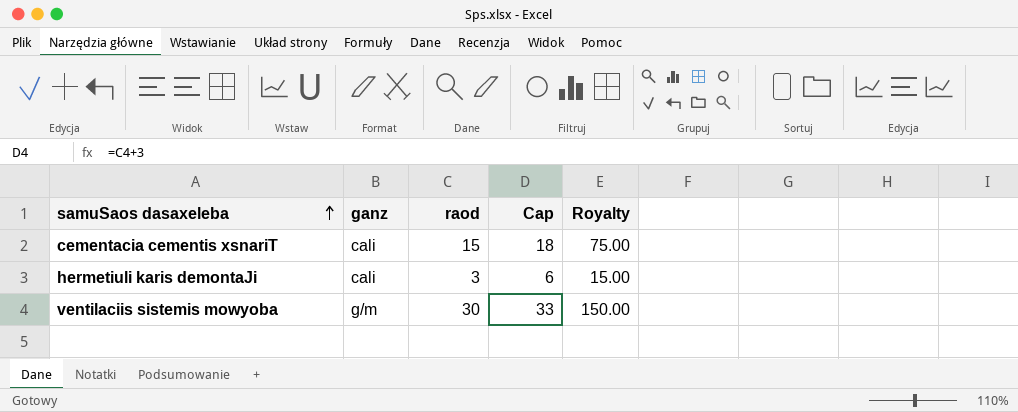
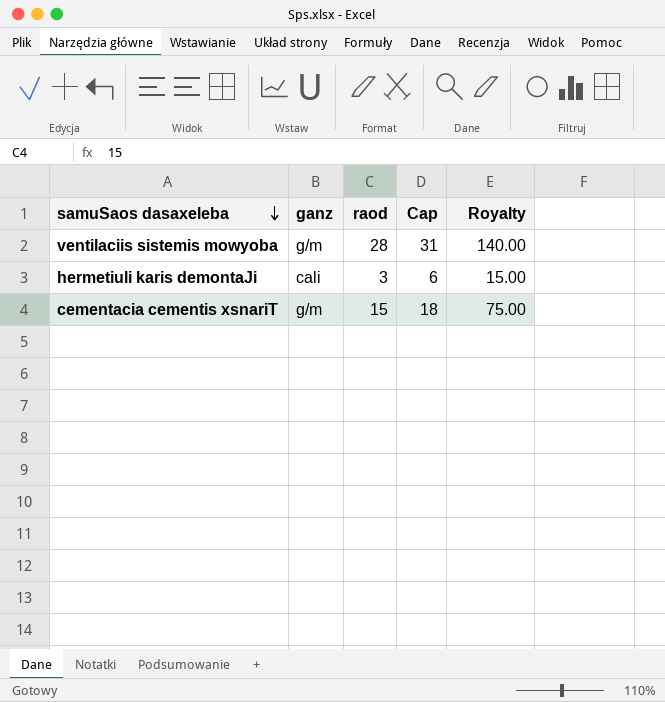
row order: samuSaos dasaxeleba ascending -> samuSaos dasaxeleba descending
ventilaciis sistemis mowyoba | raod: 30 -> 28
ventilaciis sistemis mowyoba | Cap: 33 -> 31
ventilaciis sistemis mowyoba | Royalty: 150.00 -> 140.00
cementacia cementis xsnariT | ganz: cali -> g/m

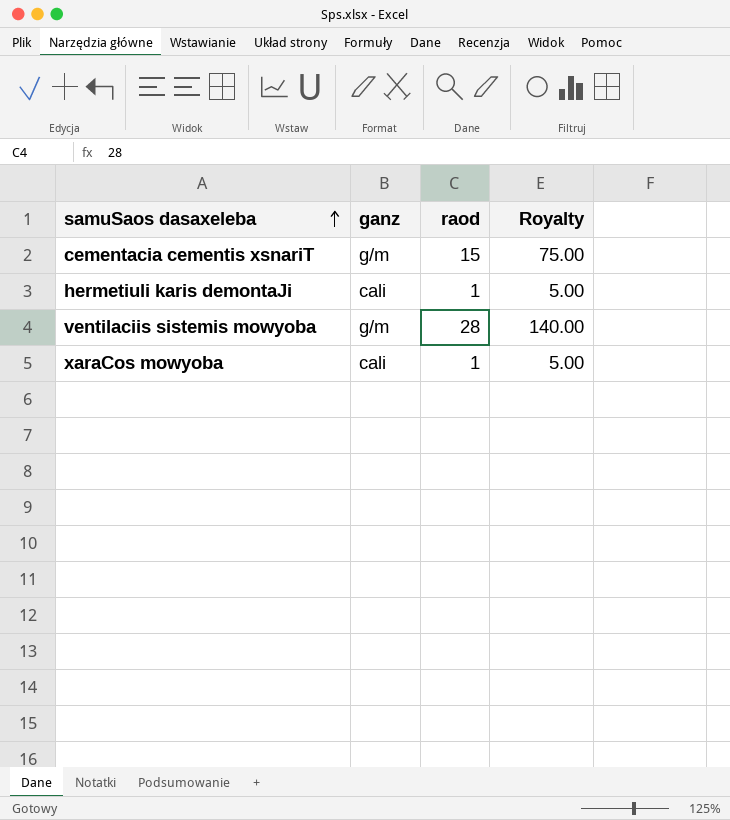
row order: samuSaos dasaxeleba descending -> samuSaos dasaxeleba ascending
column Cap | formula: [raod] + 3 -> none
hermetiuli karis demontaJi | raod: 3 -> 1
hermetiuli karis demontaJi | Royalty: 15.00 -> 5.00
row xaraCos mowyoba: none -> cali | 1 | 5.00

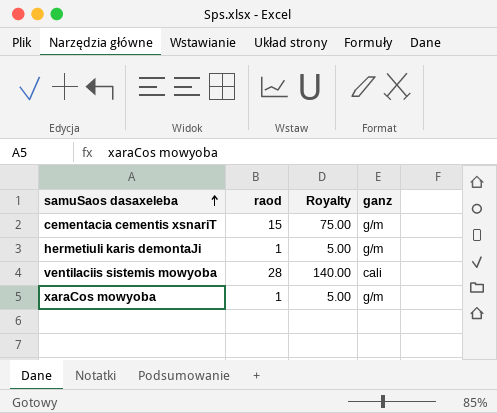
column ganz | position: 2 -> 4
hermetiuli karis demontaJi | ganz: cali -> g/m
ventilaciis sistemis mowyoba | ganz: g/m -> cali
xaraCos mowyoba | ganz: cali -> g/m

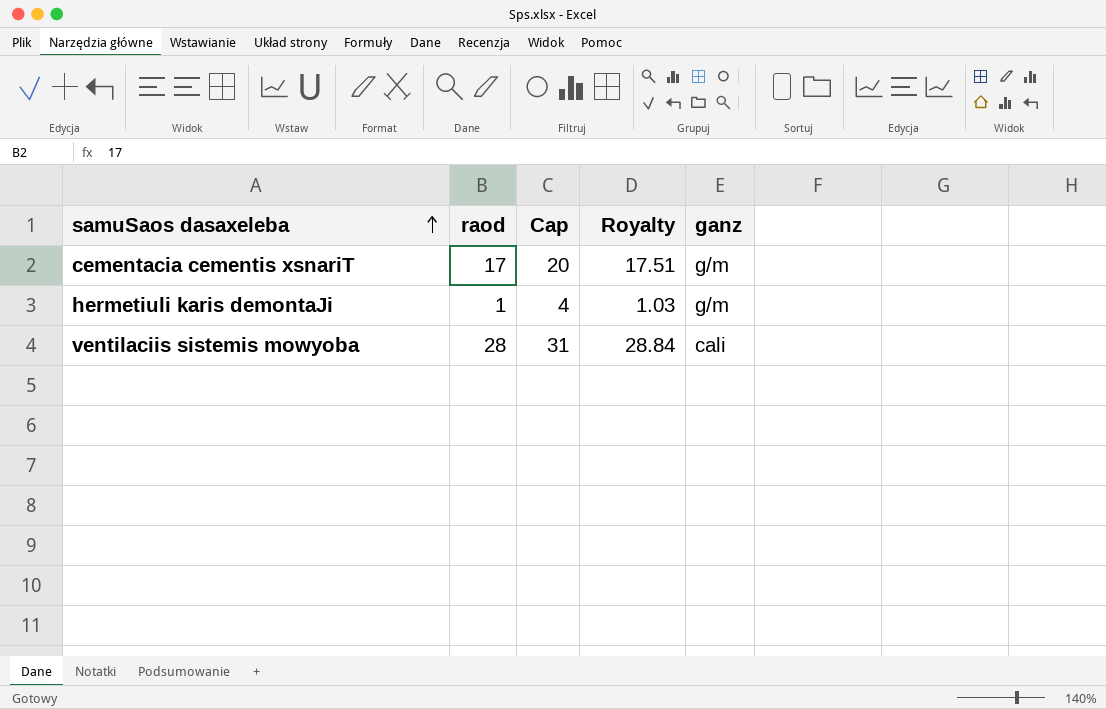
column Cap | formula: none -> [raod] + 3
column Royalty | formula: [raod] * 5 -> [raod] * 1.03
row xaraCos mowyoba: 1 | 5.00 | g/m -> none
cementacia cementis xsnariT | raod: 15 -> 17

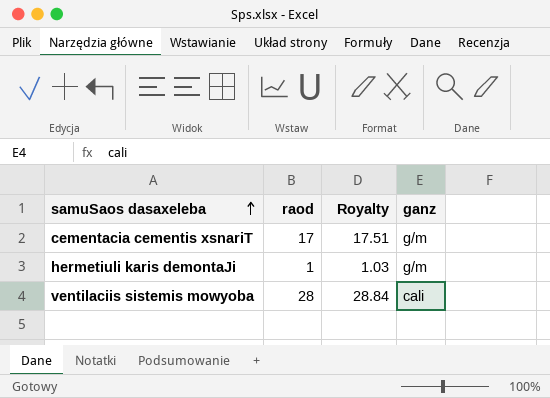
column Cap | formula: [raod] + 3 -> none

